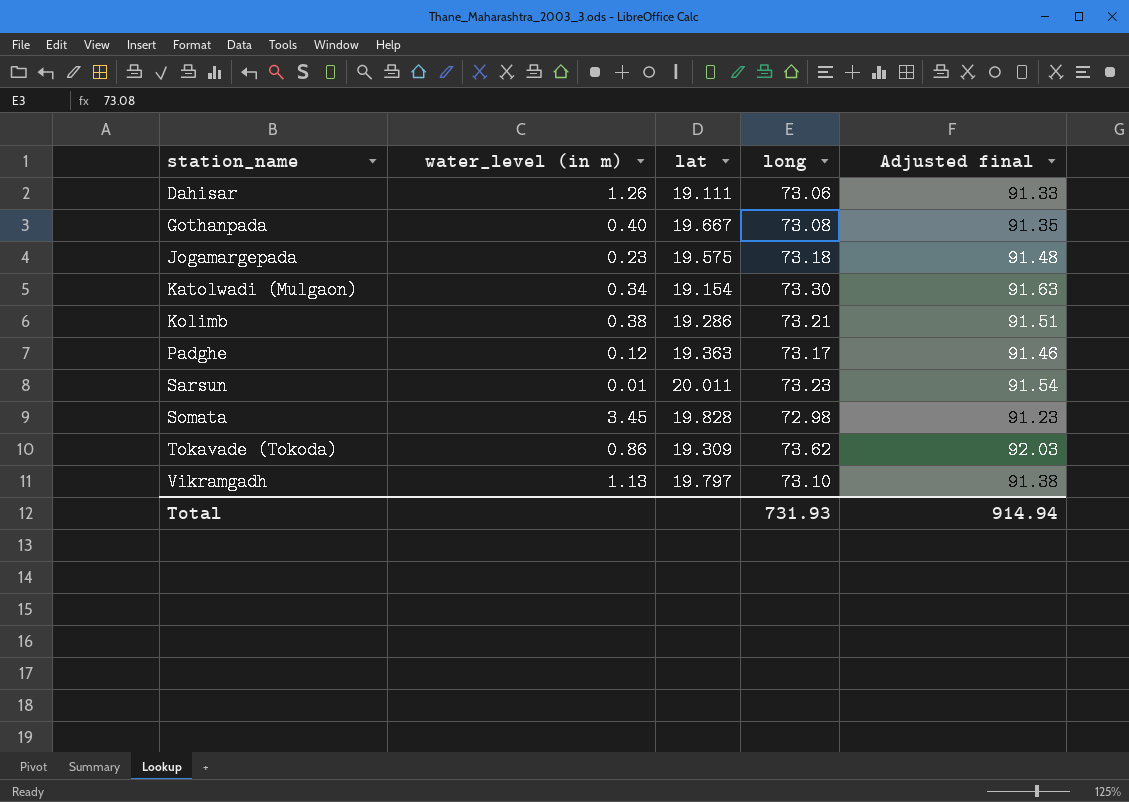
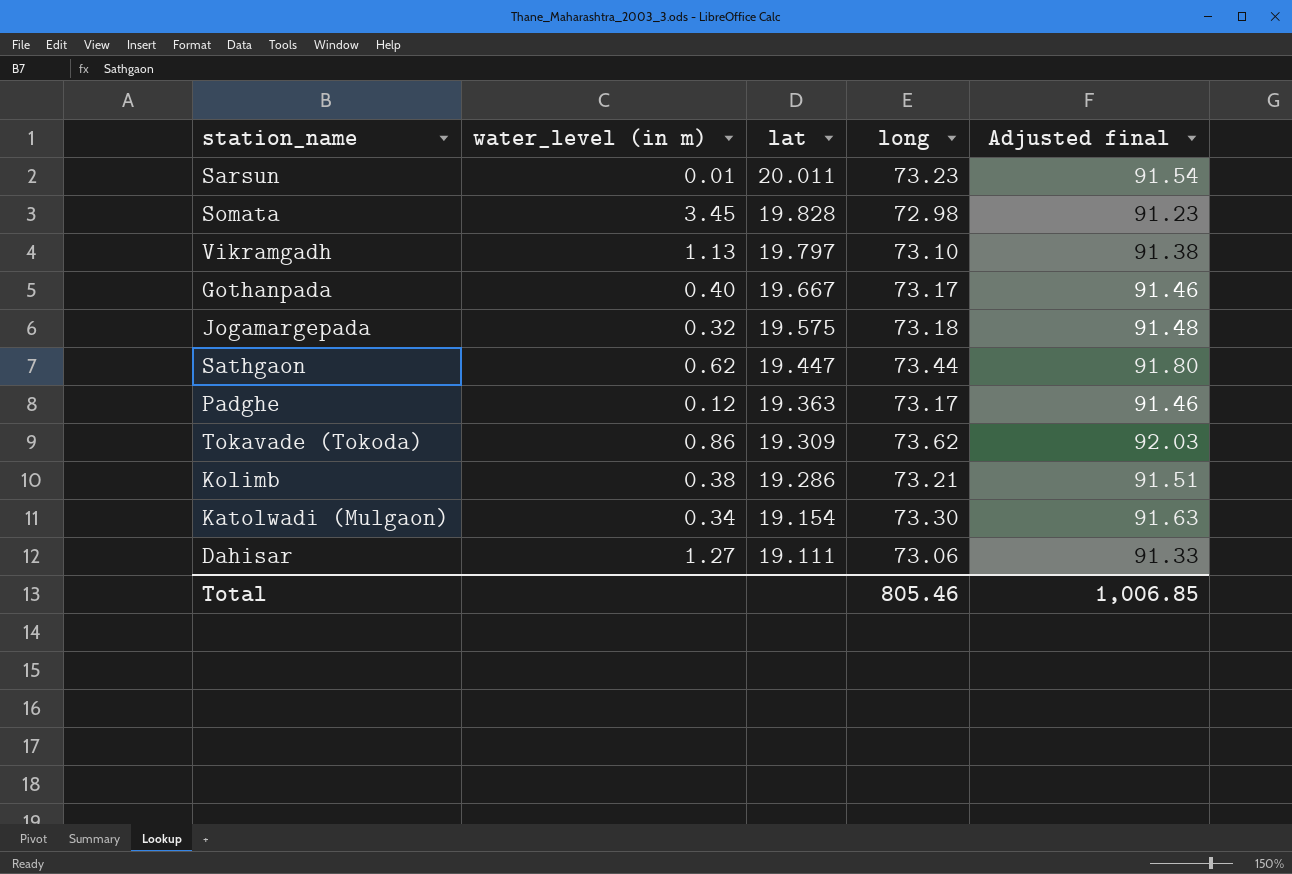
row order: station_name ascending -> lat descending
Gothanpada | long: 73.08 -> 73.17
Gothanpada | Adjusted final: 91.35 -> 91.46
Jogamargepada | water_level (in m): 0.23 -> 0.32
row Sathgaon: none -> 0.62 | 19.447 | 73.44 | 91.80
Dahisar | water_level (in m): 1.26 -> 1.27
Total | long: 731.93 -> 805.46
Total | Adjusted final: 914.94 -> 1,006.85

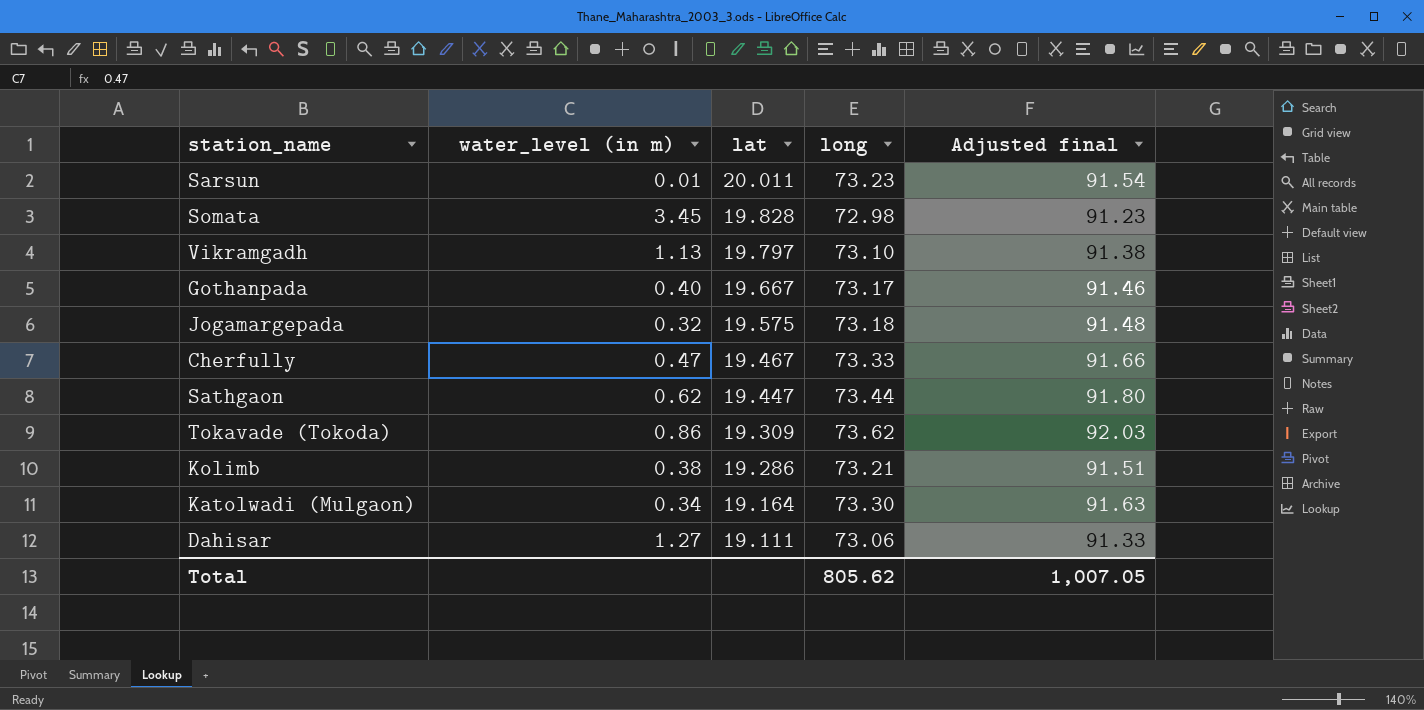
row Padghe: 0.12 | 19.363 | 73.17 | 91.46 -> none
row Cherfully: none -> 0.47 | 19.467 | 73.33 | 91.66
Katolwadi (Mulgaon) | lat: 19.154 -> 19.164
Total | long: 805.46 -> 805.62
Total | Adjusted final: 1,006.85 -> 1,007.05

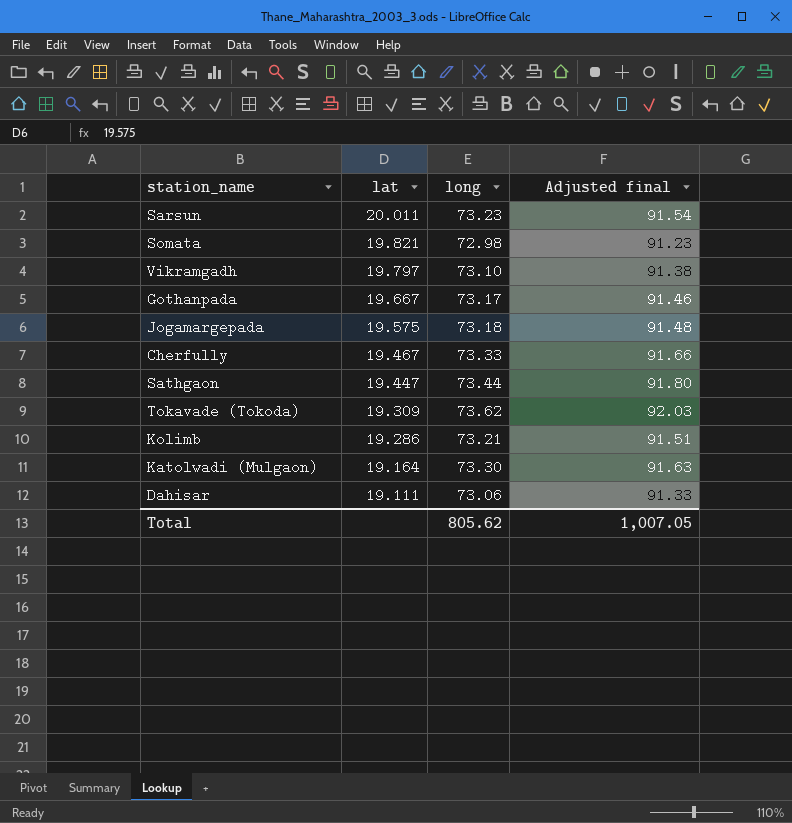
column water_level (in m) | position: 2 -> none
Somata | lat: 19.828 -> 19.821

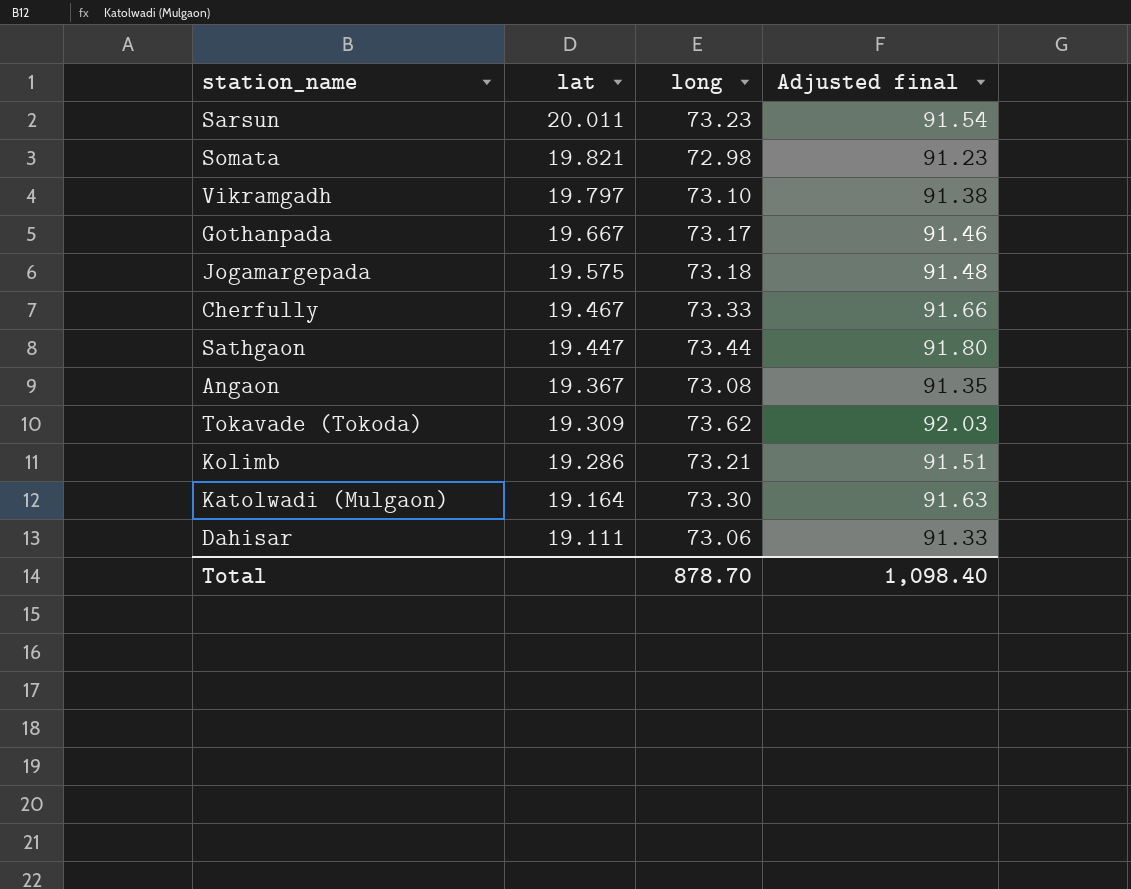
row Angaon: none -> 19.367 | 73.08 | 91.35
Total | long: 805.62 -> 878.70
Total | Adjusted final: 1,007.05 -> 1,098.40

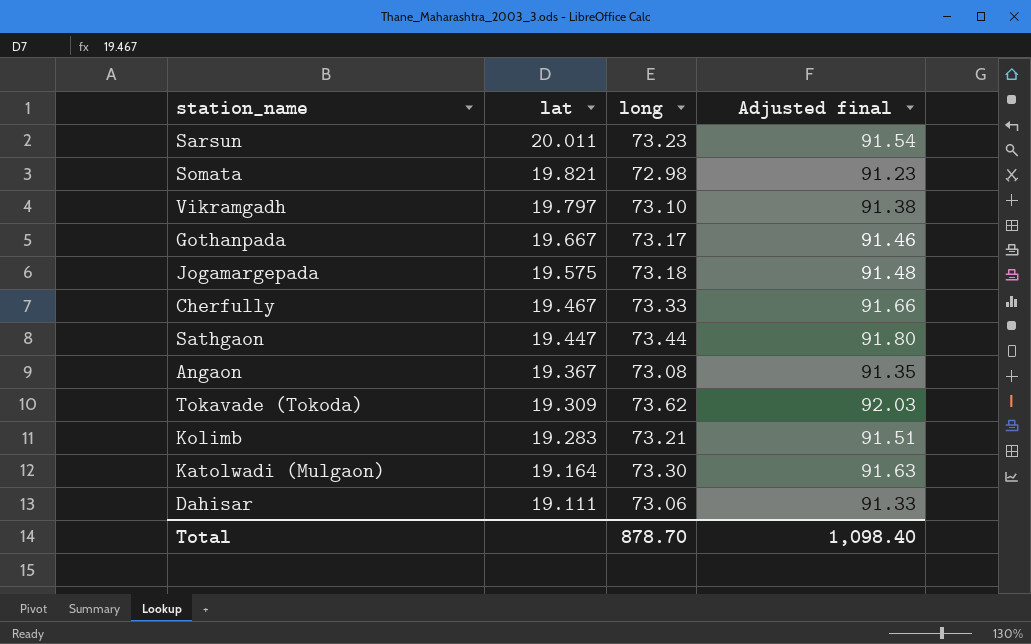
Kolimb | lat: 19.286 -> 19.283

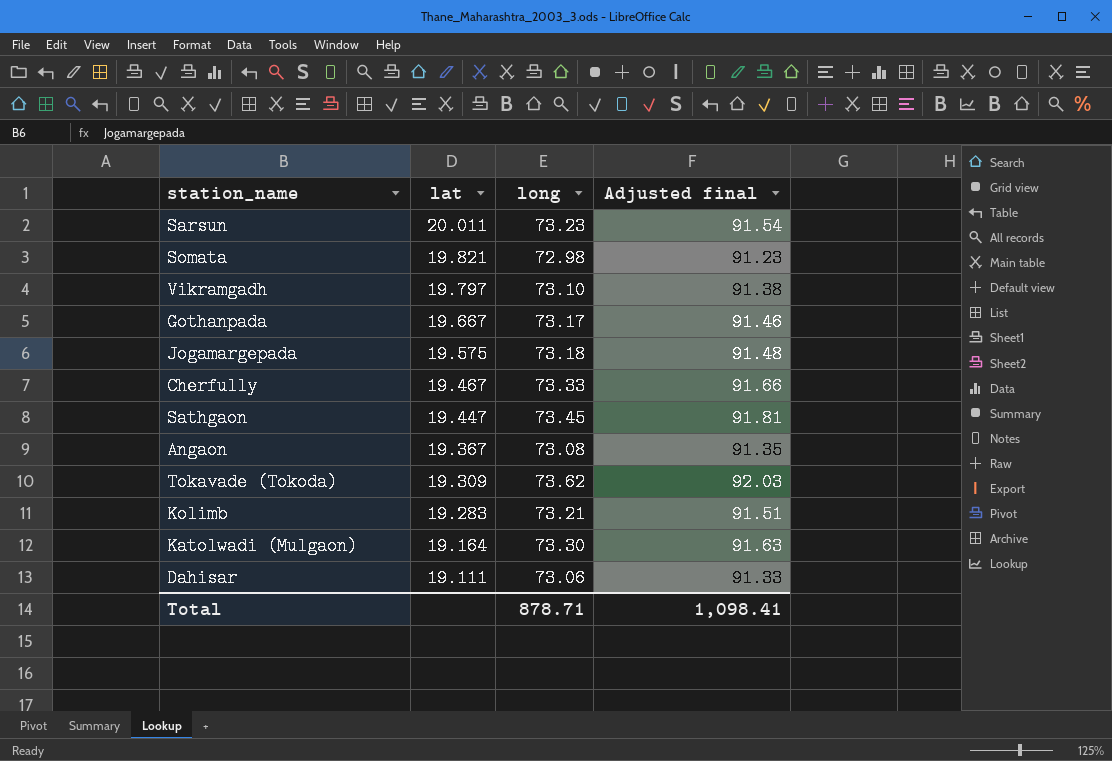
Sathgaon | long: 73.44 -> 73.45
Sathgaon | Adjusted final: 91.80 -> 91.81
Total | long: 878.70 -> 878.71
Total | Adjusted final: 1,098.40 -> 1,098.41

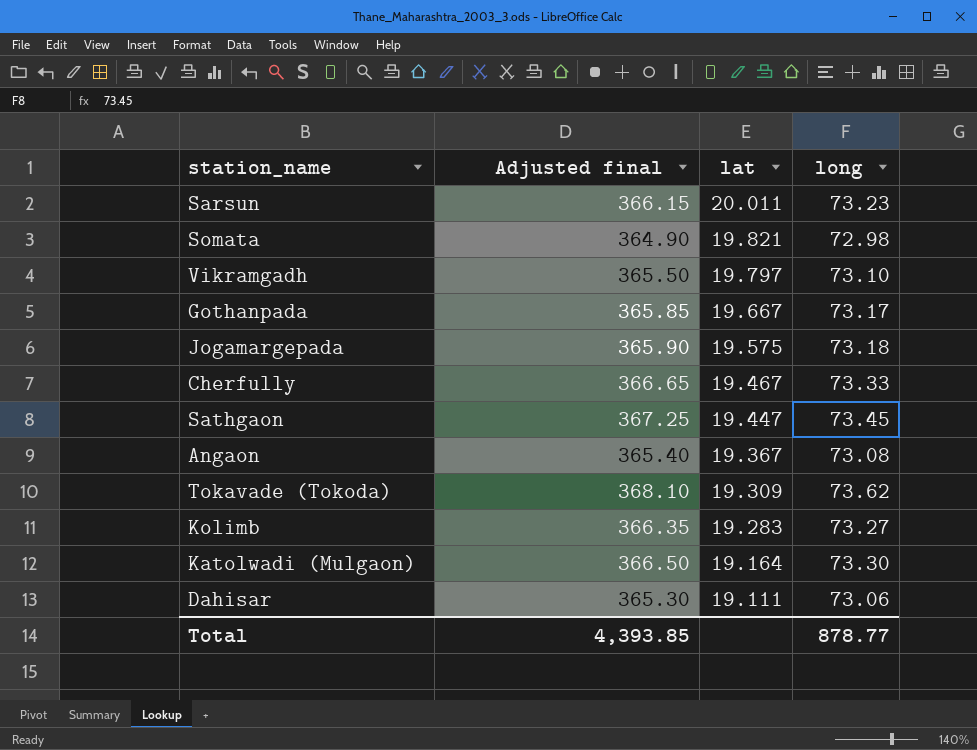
column Adjusted final | formula: [long] * 1.25 -> [long] * 5
column Adjusted final | position: 4 -> 2
Kolimb | long: 73.21 -> 73.27
Total | Adjusted final: 1,098.41 -> 4,393.85
Total | long: 878.71 -> 878.77

